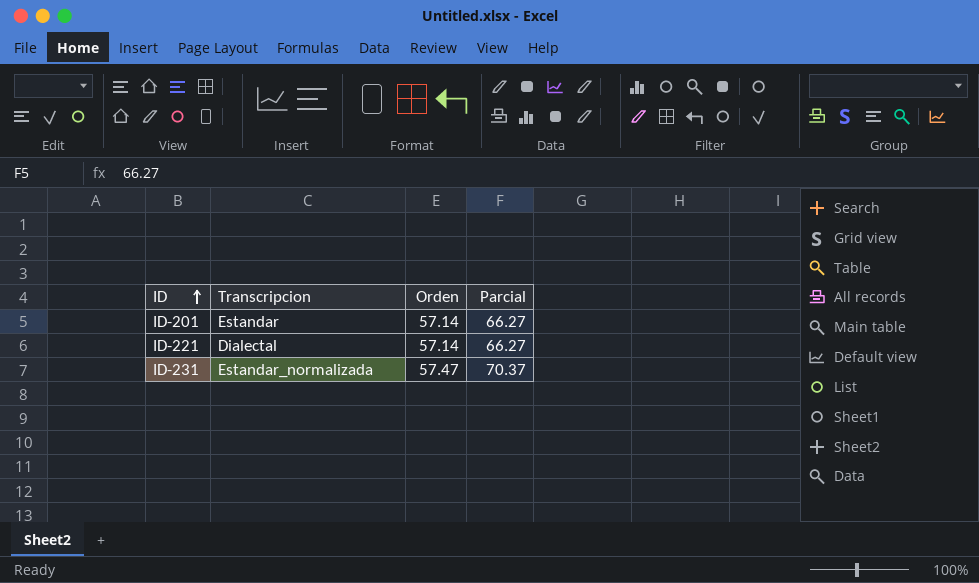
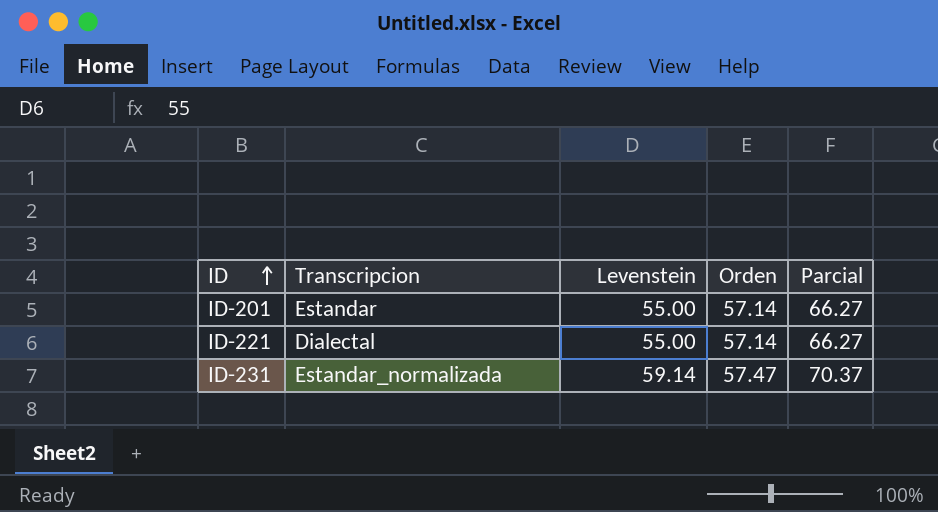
column Levenstein | position: none -> 3

